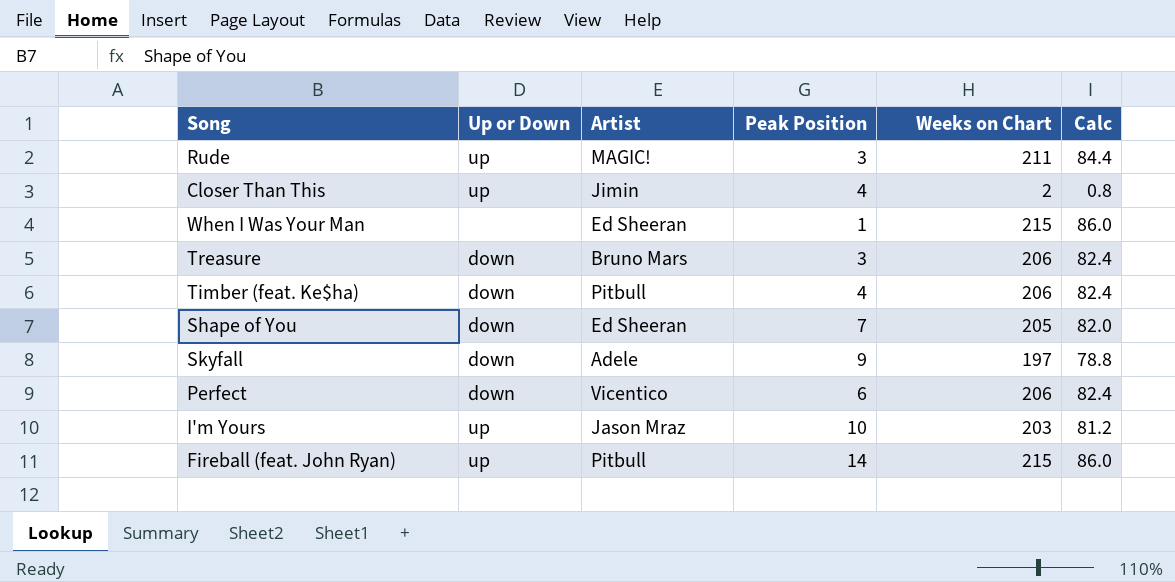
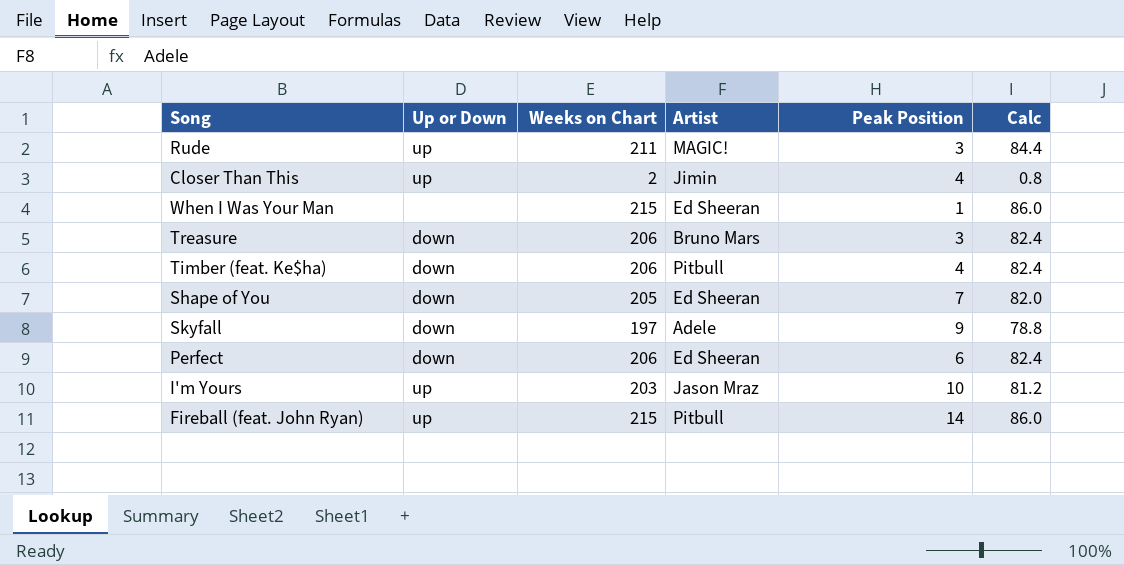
column Weeks on Chart | position: 5 -> 3
Perfect | Artist: Vicentico -> Ed Sheeran

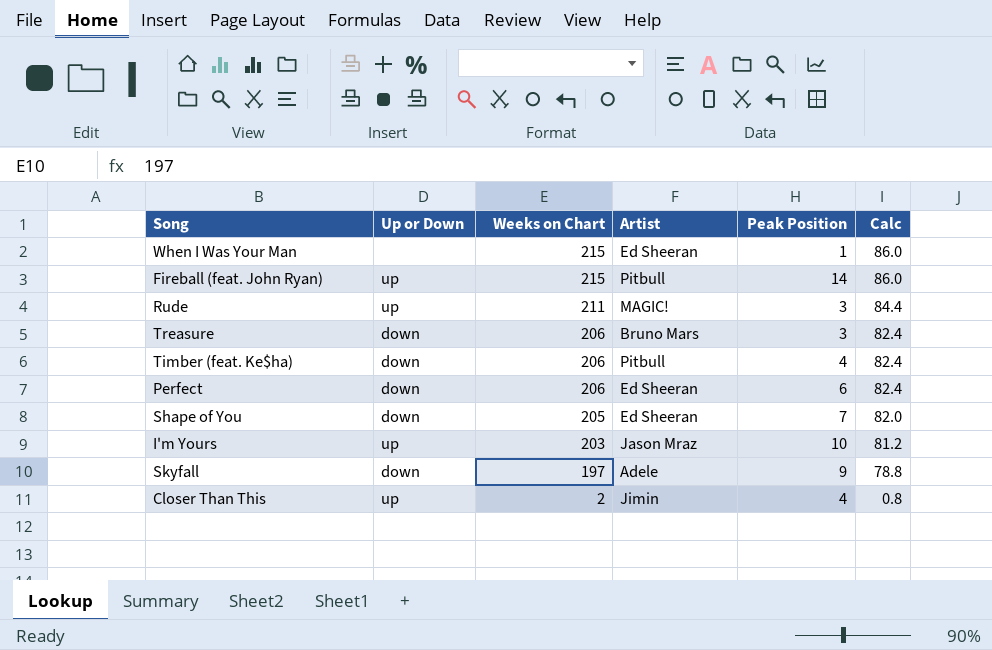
row order: none -> Weeks on Chart descending

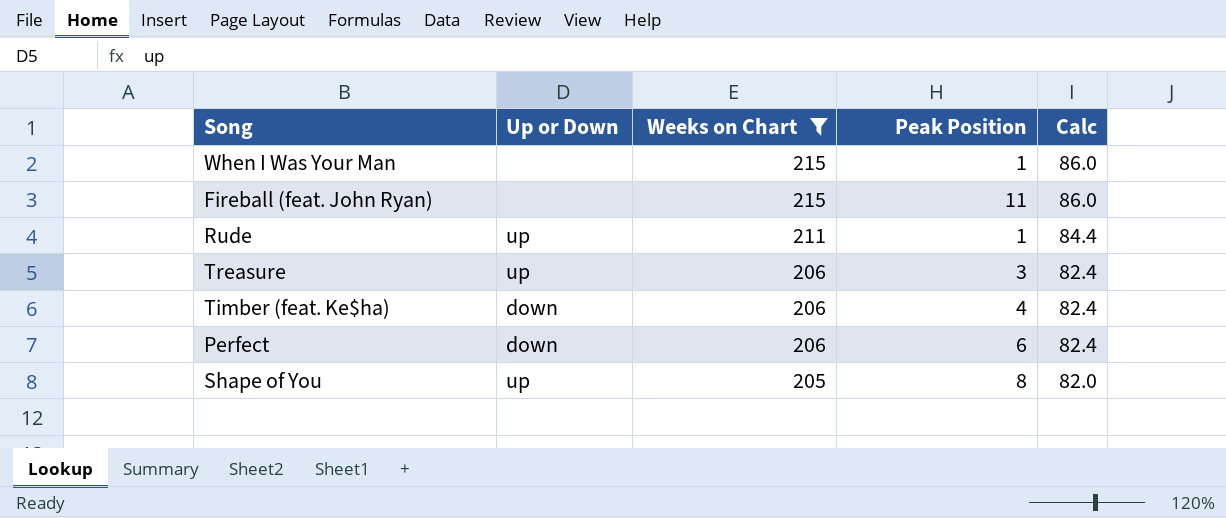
filter: none -> Weeks on Chart >= 205
column Artist | position: 4 -> none
Fireball (feat. John Ryan) | Up or Down: up -> none
Fireball (feat. John Ryan) | Peak Position: 14 -> 11
Rude | Peak Position: 3 -> 1
Treasure | Up or Down: down -> up
Shape of You | Up or Down: down -> up
Shape of You | Peak Position: 7 -> 8

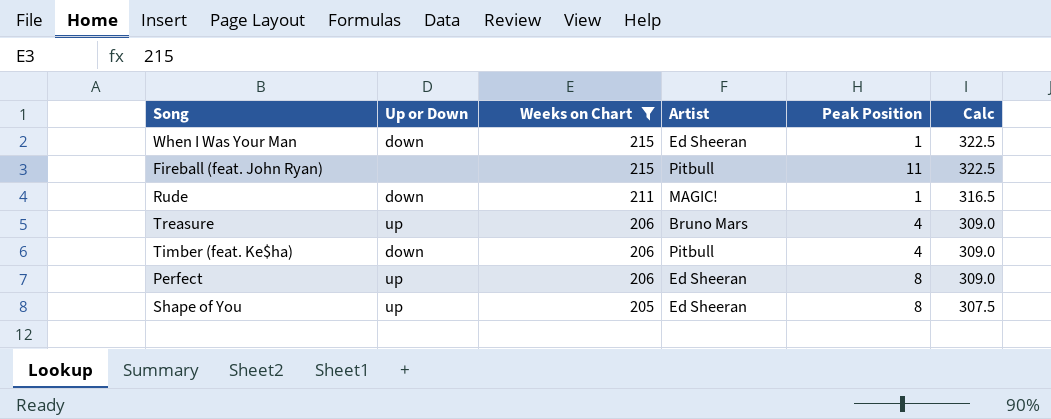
column Artist | position: none -> 4
column Calc | formula: [Weeks on Chart] * 0.4 -> [Weeks on Chart] * 1.5
When I Was Your Man | Up or Down: none -> down
Rude | Up or Down: up -> down
Treasure | Peak Position: 3 -> 4
Perfect | Up or Down: down -> up
Perfect | Peak Position: 6 -> 8

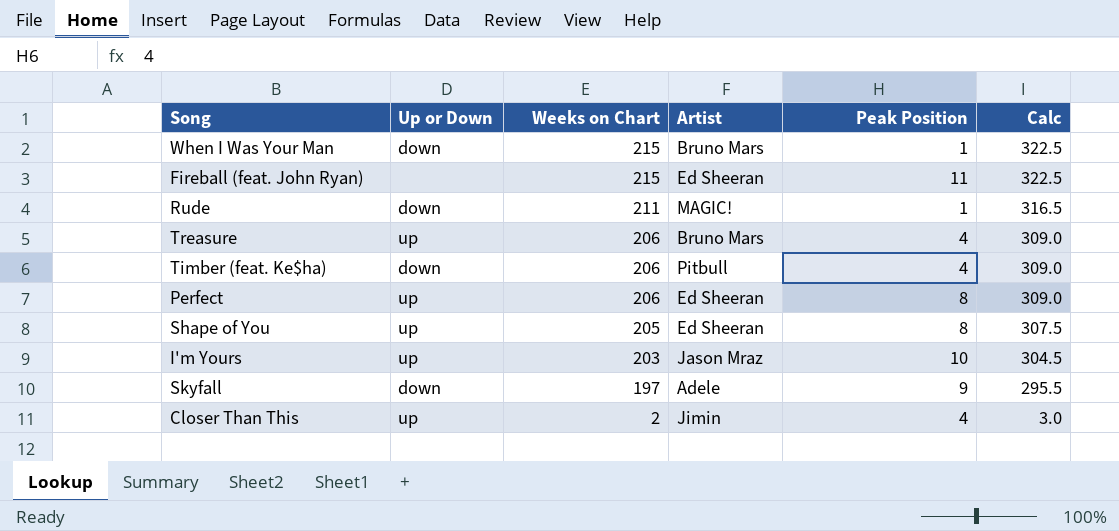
filter: Weeks on Chart >= 205 -> none
When I Was Your Man | Artist: Ed Sheeran -> Bruno Mars
Fireball (feat. John Ryan) | Artist: Pitbull -> Ed Sheeran

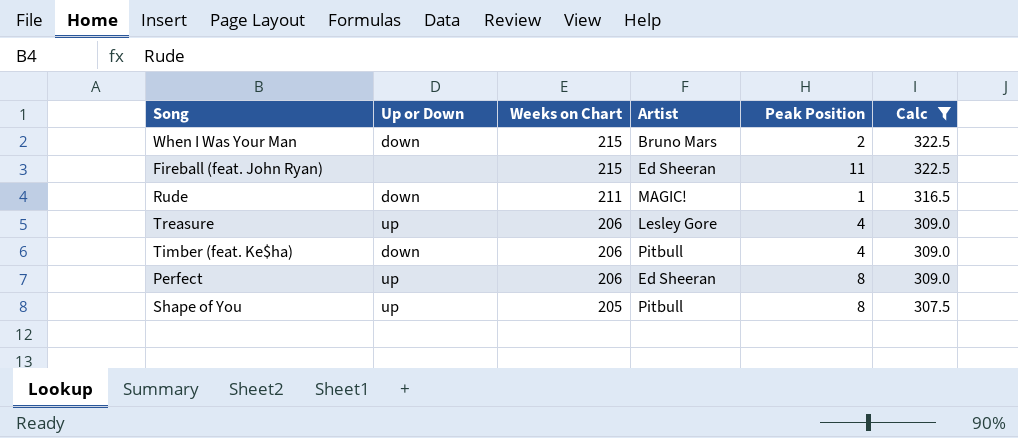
filter: none -> Calc >= 307.5
When I Was Your Man | Peak Position: 1 -> 2
Treasure | Artist: Bruno Mars -> Lesley Gore
Shape of You | Artist: Ed Sheeran -> Pitbull

